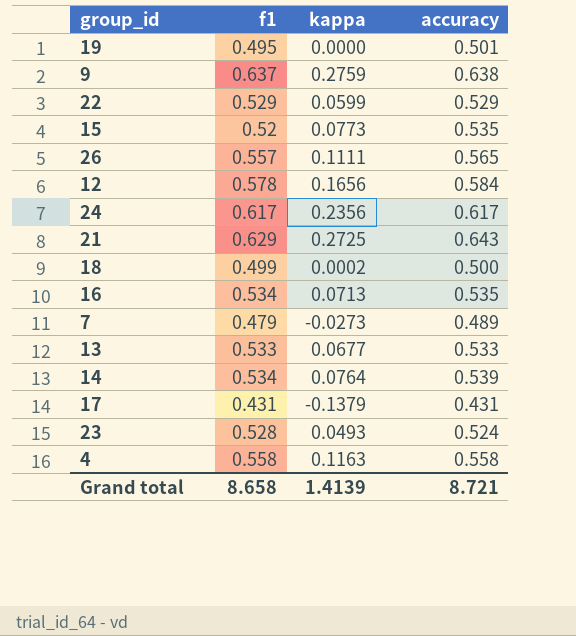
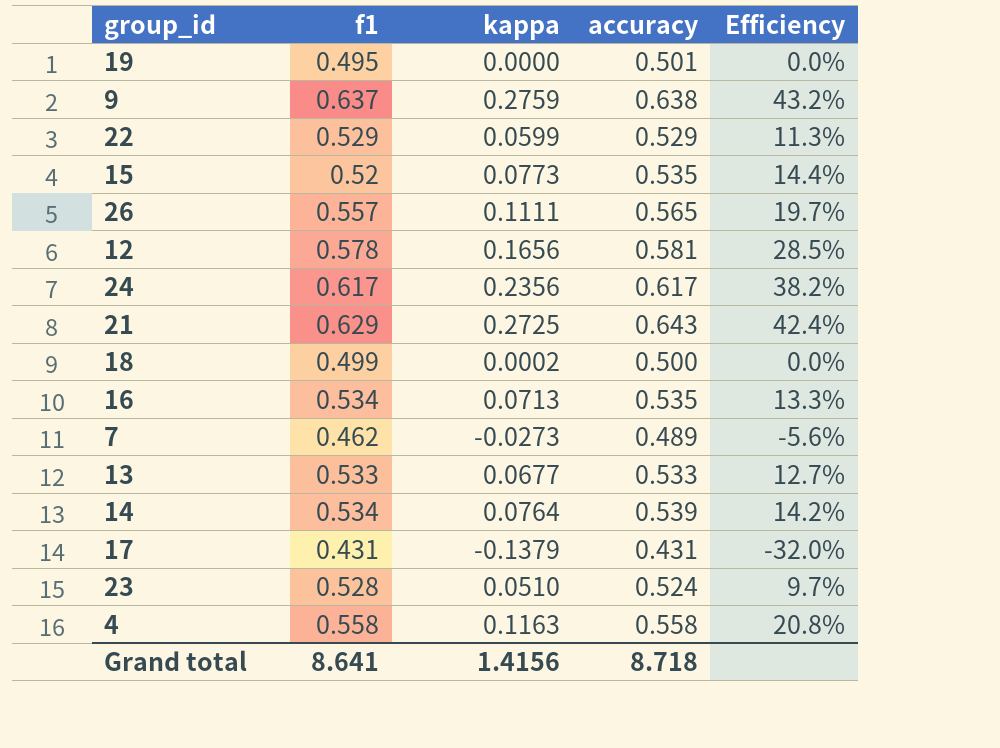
column Efficiency | formula: none -> [kappa] / [accuracy]
12 | accuracy: 0.584 -> 0.581
7 | f1: 0.479 -> 0.462
23 | kappa: 0.0493 -> 0.0510
Grand total | f1: 8.658 -> 8.641
Grand total | kappa: 1.4139 -> 1.4156
Grand total | accuracy: 8.721 -> 8.718

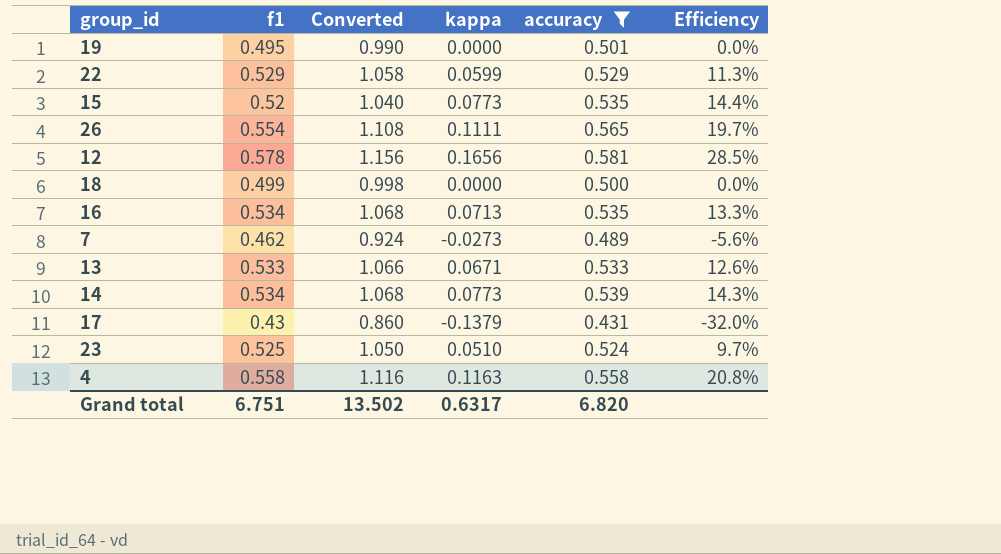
filter: none -> accuracy <= 0.581
column Converted | formula: none -> [f1] * 2
26 | f1: 0.557 -> 0.554
18 | kappa: 0.0002 -> 0.0000
13 | kappa: 0.0677 -> 0.0671
13 | Efficiency: 12.7% -> 12.6%
14 | kappa: 0.0764 -> 0.0773
14 | Efficiency: 14.2% -> 14.3%
17 | f1: 0.431 -> 0.43
23 | f1: 0.528 -> 0.525
Grand total | f1: 8.641 -> 6.751
Grand total | kappa: 1.4156 -> 0.6317
Grand total | accuracy: 8.718 -> 6.820

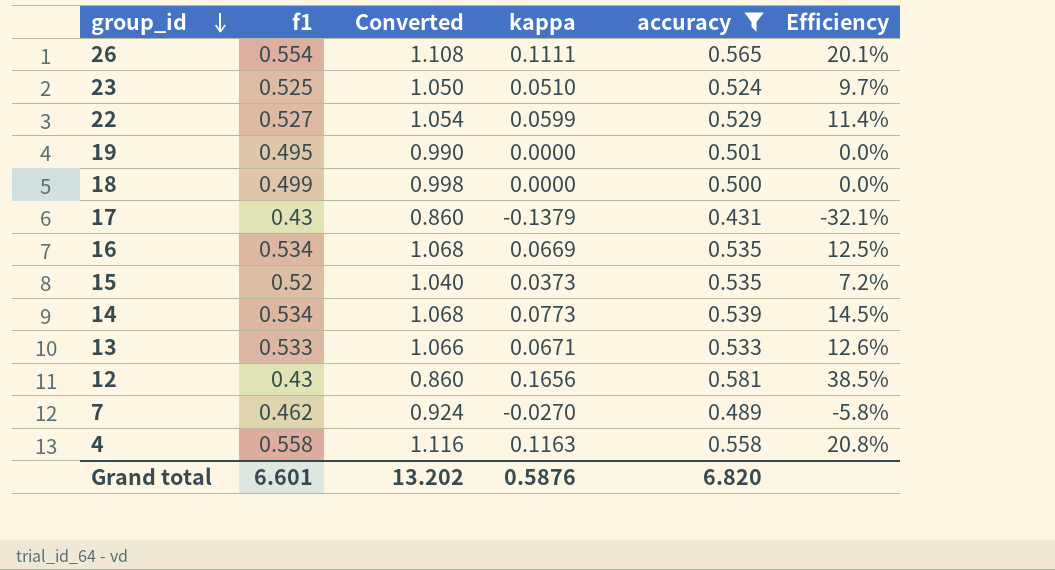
row order: none -> group_id descending
column Efficiency | formula: [kappa] / [accuracy] -> [kappa] / [f1]
22 | f1: 0.529 -> 0.527
22 | Converted: 1.058 -> 1.054
16 | kappa: 0.0713 -> 0.0669
15 | kappa: 0.0773 -> 0.0373
12 | f1: 0.578 -> 0.43
12 | Converted: 1.156 -> 0.860
7 | kappa: -0.0273 -> -0.0270
Grand total | f1: 6.751 -> 6.601
Grand total | Converted: 13.502 -> 13.202
Grand total | kappa: 0.6317 -> 0.5876

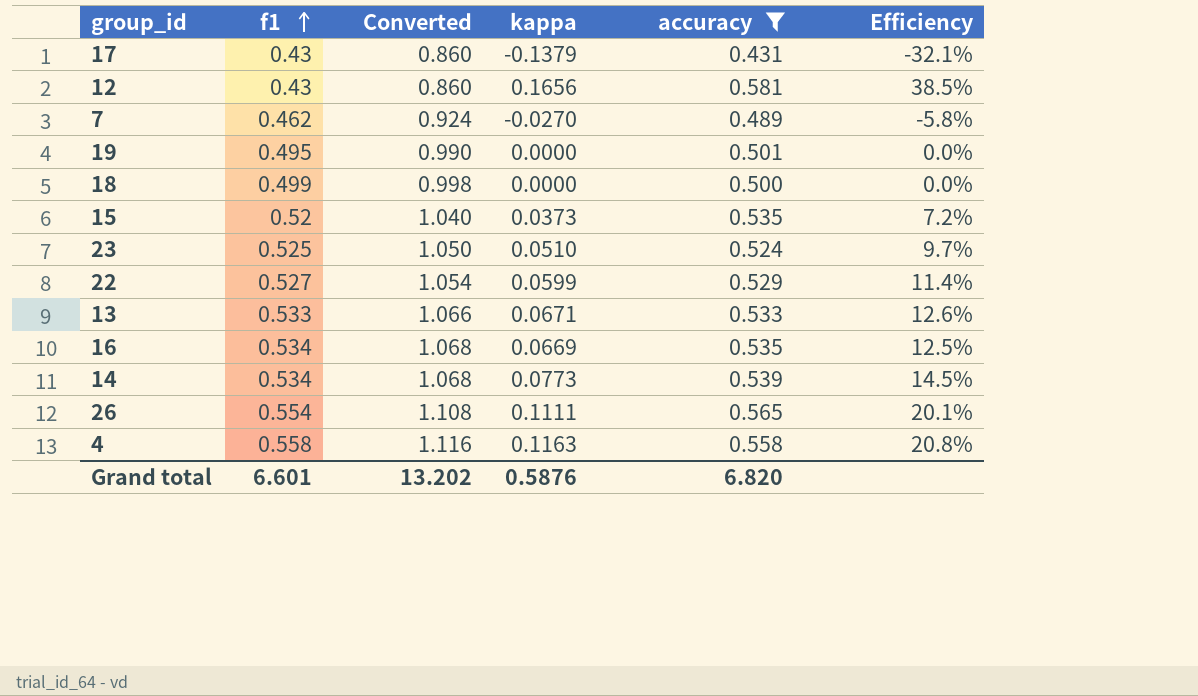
row order: group_id descending -> f1 ascending

